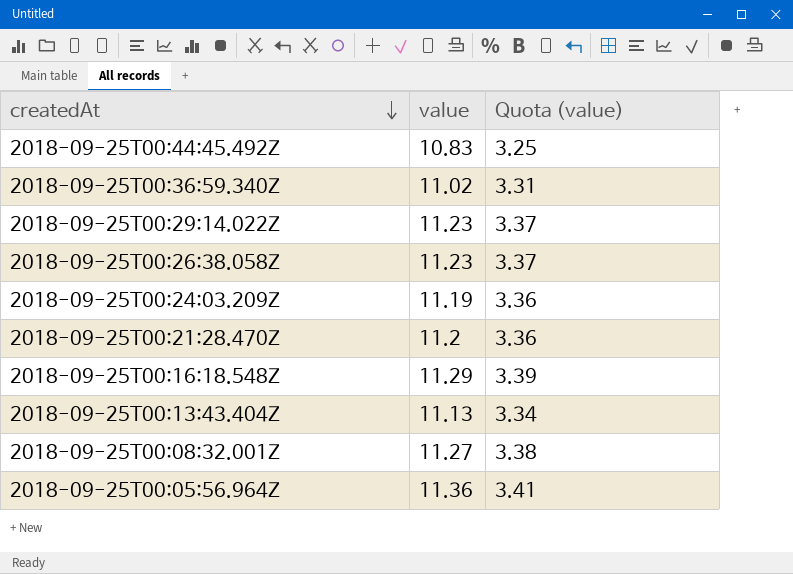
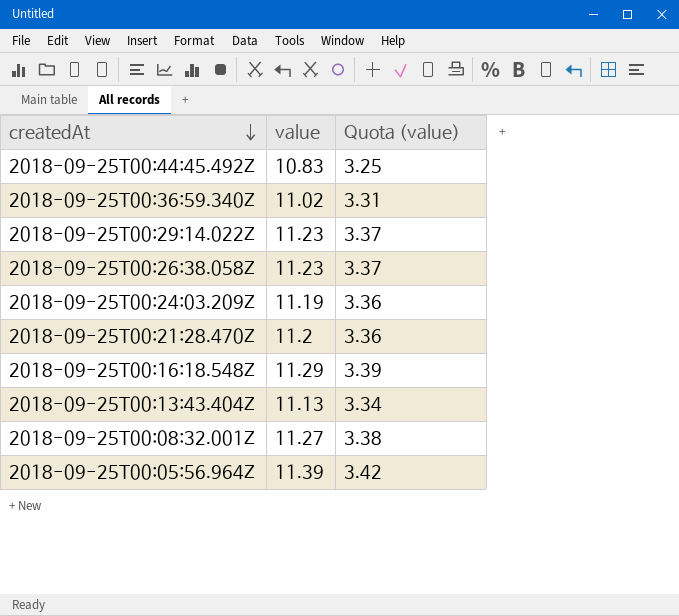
2018-09-25T00:05:56.964Z | value: 11.36 -> 11.39
2018-09-25T00:05:56.964Z | Quota (value): 3.41 -> 3.42

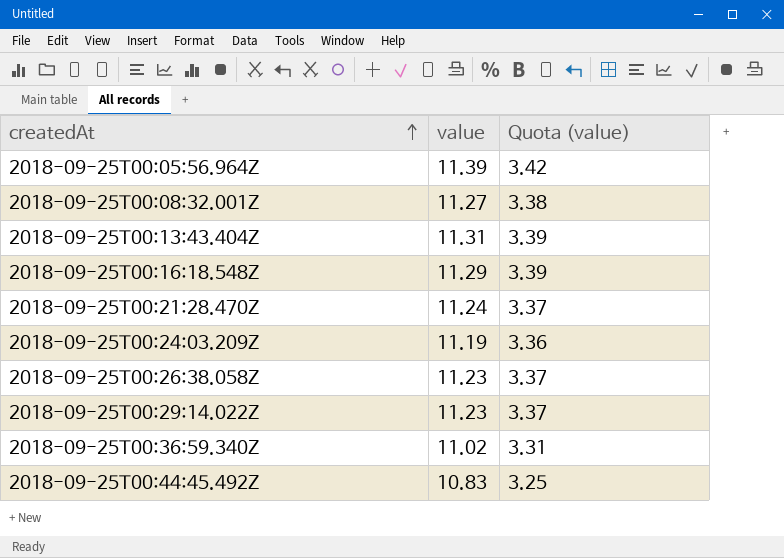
row order: createdAt descending -> createdAt ascending
2018-09-25T00:13:43.404Z | value: 11.13 -> 11.31
2018-09-25T00:13:43.404Z | Quota (value): 3.34 -> 3.39
2018-09-25T00:21:28.470Z | value: 11.2 -> 11.24
2018-09-25T00:21:28.470Z | Quota (value): 3.36 -> 3.37

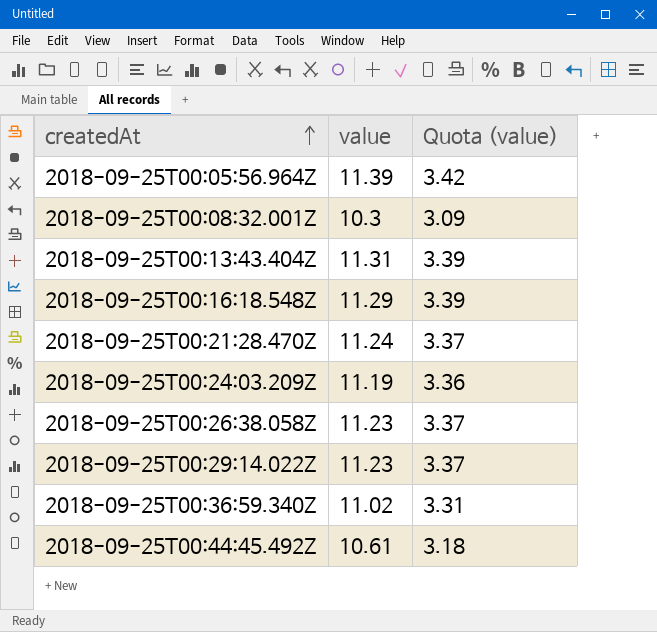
2018-09-25T00:08:32.001Z | value: 11.27 -> 10.3
2018-09-25T00:08:32.001Z | Quota (value): 3.38 -> 3.09
2018-09-25T00:44:45.492Z | value: 10.83 -> 10.61
2018-09-25T00:44:45.492Z | Quota (value): 3.25 -> 3.18

